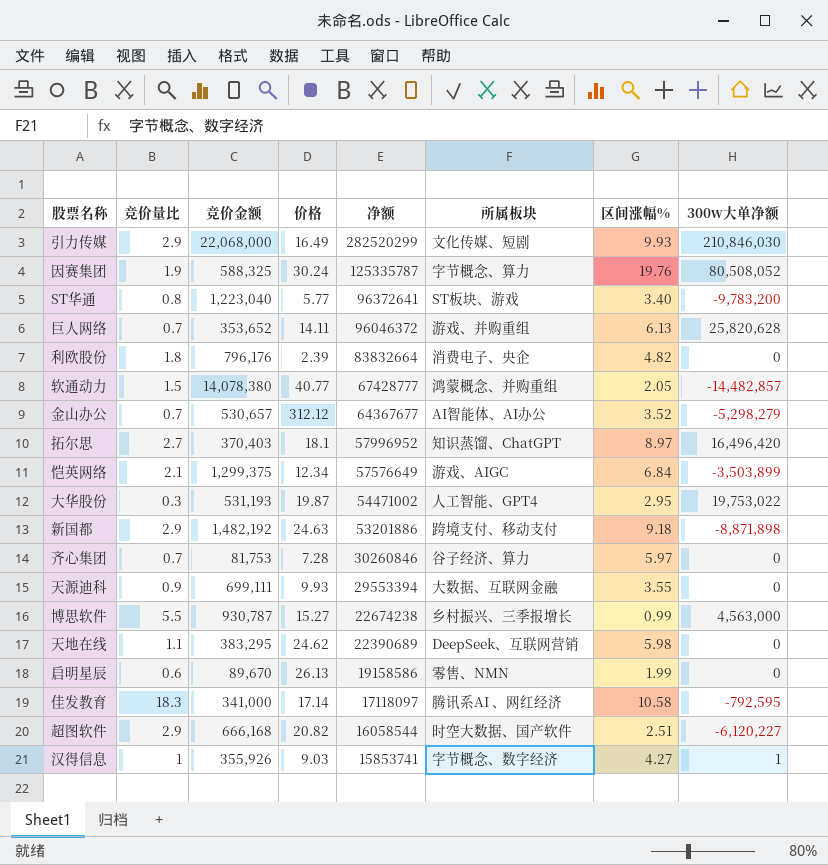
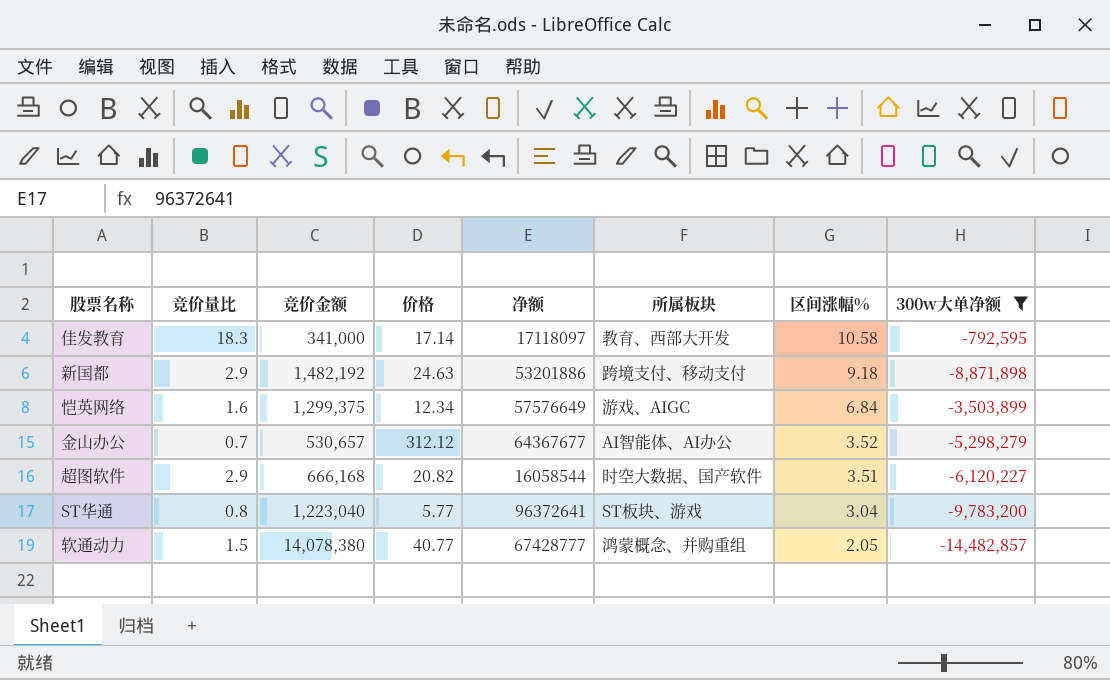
filter: none -> 300w大单净额 <= -792,595
row order: 净额 descending -> 区间涨幅% descending
佳发教育 | 所属板块: 腾讯系AI 、网红经济 -> 教育、西部大开发
恺英网络 | 竞价量比: 2.1 -> 1.6
超图软件 | 区间涨幅%: 2.51 -> 3.51
ST华通 | 区间涨幅%: 3.40 -> 3.04

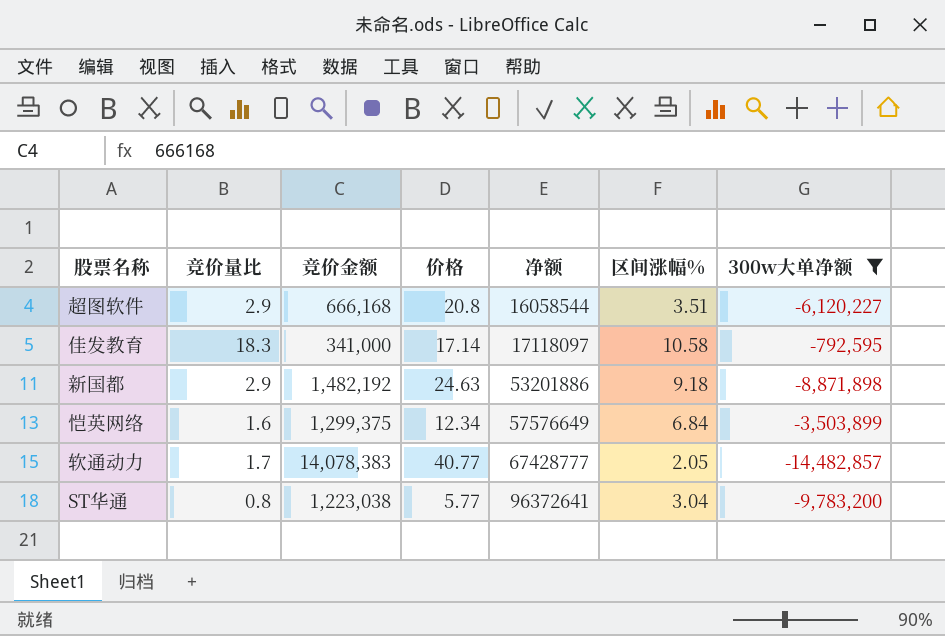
row order: 区间涨幅% descending -> 净额 ascending
column 所属板块 | position: 6 -> none
row 金山办公: 0.7 | 530,657 | 312.12 | 64367677 | AI智能体、AI办公 | 3.52 | -5,298,279 -> none
超图软件 | 价格: 20.82 -> 20.8
软通动力 | 竞价量比: 1.5 -> 1.7
软通动力 | 竞价金额: 14,078,380 -> 14,078,383
ST华通 | 竞价金额: 1,223,040 -> 1,223,038

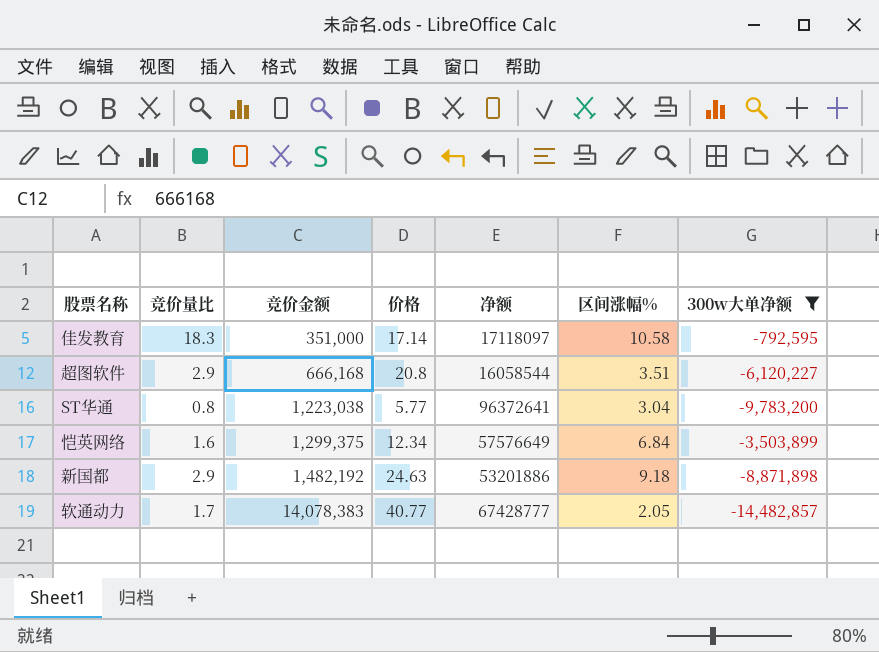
row order: 净额 ascending -> 竞价金额 ascending
佳发教育 | 竞价金额: 341,000 -> 351,000

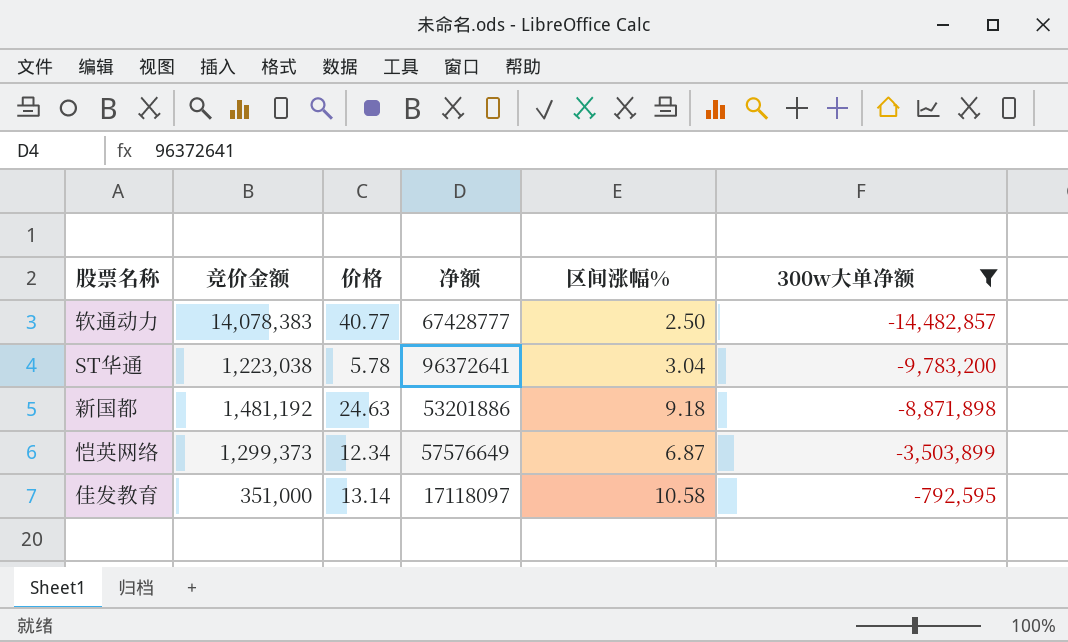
row order: 竞价金额 ascending -> 300w大单净额 ascending
column 竞价量比 | position: 2 -> none
row 超图软件: 2.9 | 666,168 | 20.8 | 16058544 | 3.51 | -6,120,227 -> none
软通动力 | 区间涨幅%: 2.05 -> 2.50
ST华通 | 价格: 5.77 -> 5.78
新国都 | 竞价金额: 1,482,192 -> 1,481,192
恺英网络 | 竞价金额: 1,299,375 -> 1,299,373
恺英网络 | 区间涨幅%: 6.84 -> 6.87
佳发教育 | 价格: 17.14 -> 13.14

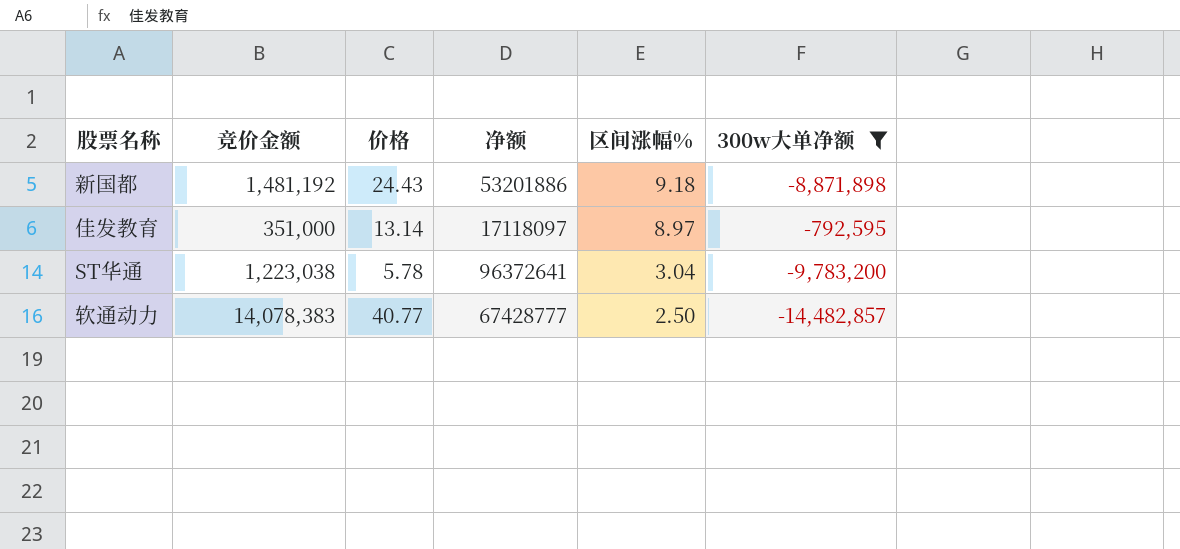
row order: 300w大单净额 ascending -> 区间涨幅% descending
row 恺英网络: 1,299,373 | 12.34 | 57576649 | 6.87 | -3,503,899 -> none
新国都 | 价格: 24.63 -> 24.43
佳发教育 | 区间涨幅%: 10.58 -> 8.97

